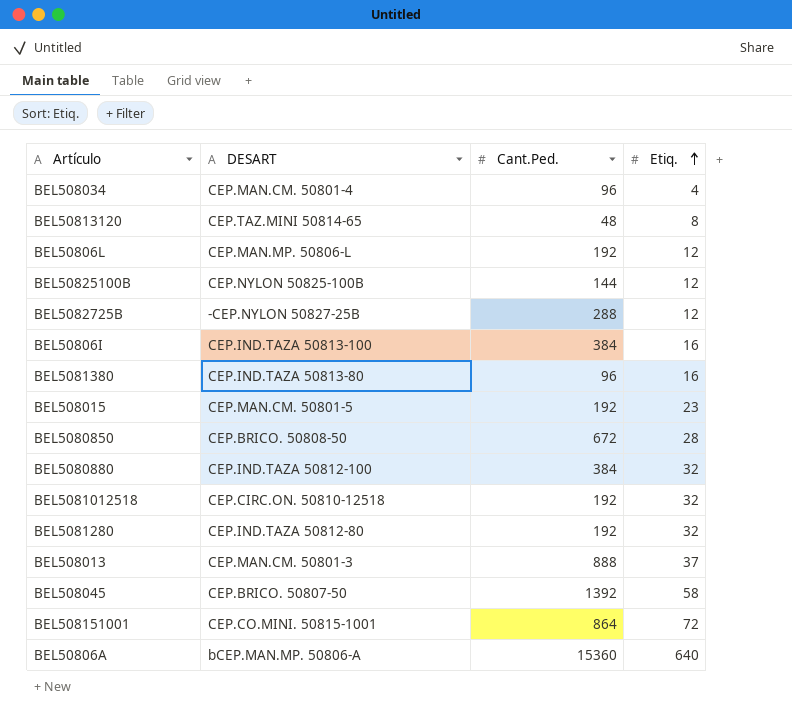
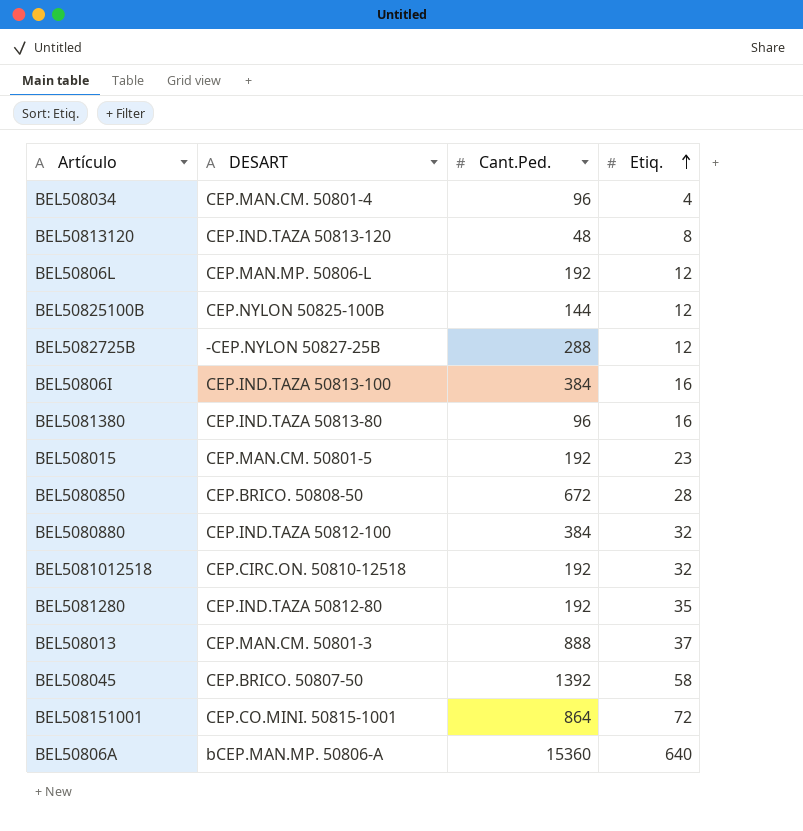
BEL50813120 | DESART: CEP.TAZ.MINI 50814-65 -> CEP.IND.TAZA 50813-120
BEL5081280 | Etiq.: 32 -> 35

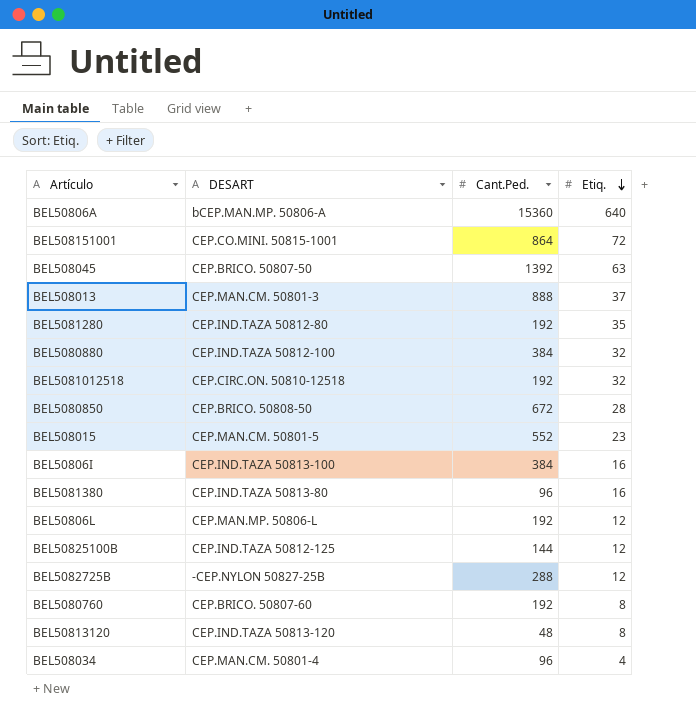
row order: Etiq. ascending -> Etiq. descending
BEL508045 | Etiq.: 58 -> 63
BEL508015 | Cant.Ped.: 192 -> 552
BEL50825100B | DESART: CEP.NYLON 50825-100B -> CEP.IND.TAZA 50812-125
row BEL5080760: none -> CEP.BRICO. 50807-60 | 192 | 8

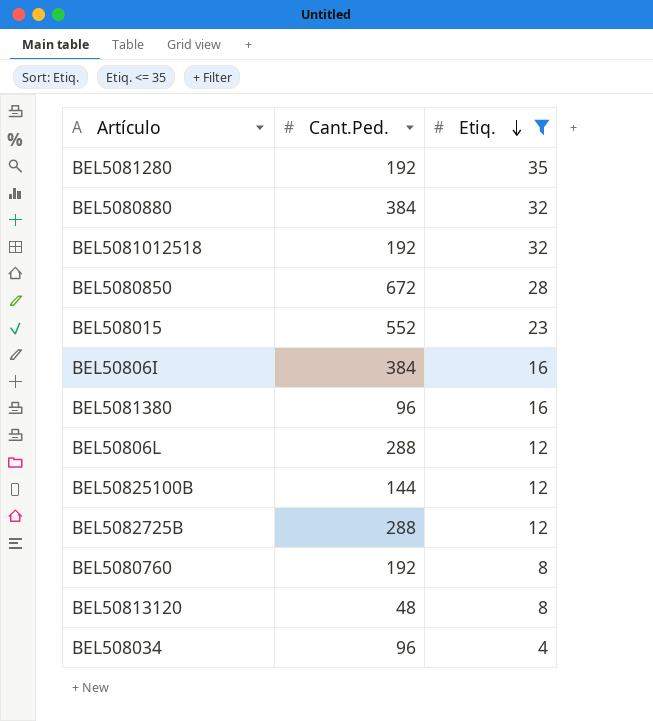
filter: none -> Etiq. <= 35
column DESART | position: 2 -> none
BEL50806L | Cant.Ped.: 192 -> 288

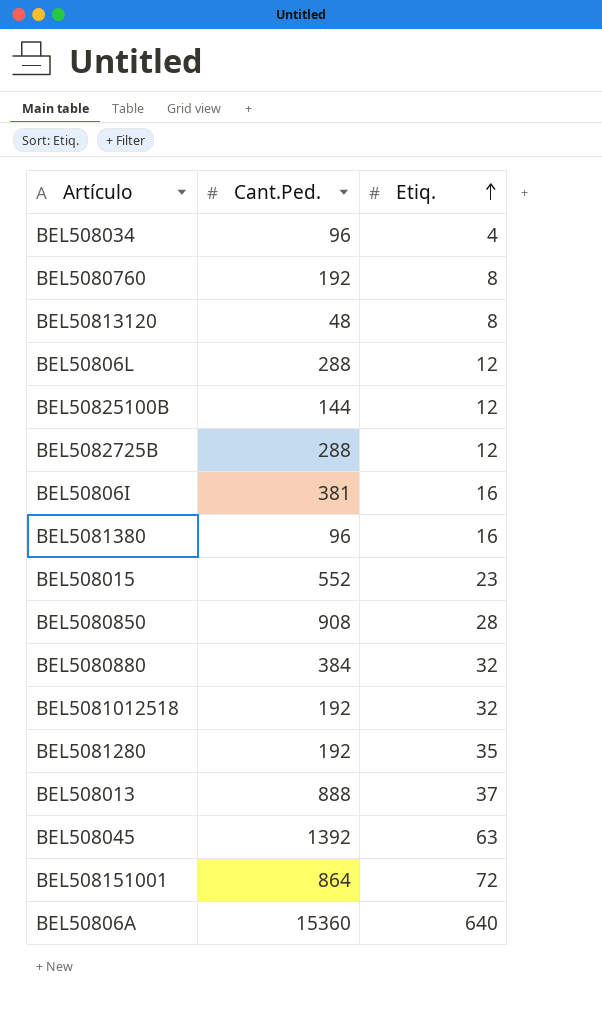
filter: Etiq. <= 35 -> none
row order: Etiq. descending -> Etiq. ascending
BEL50806I | Cant.Ped.: 384 -> 381
BEL5080850 | Cant.Ped.: 672 -> 908

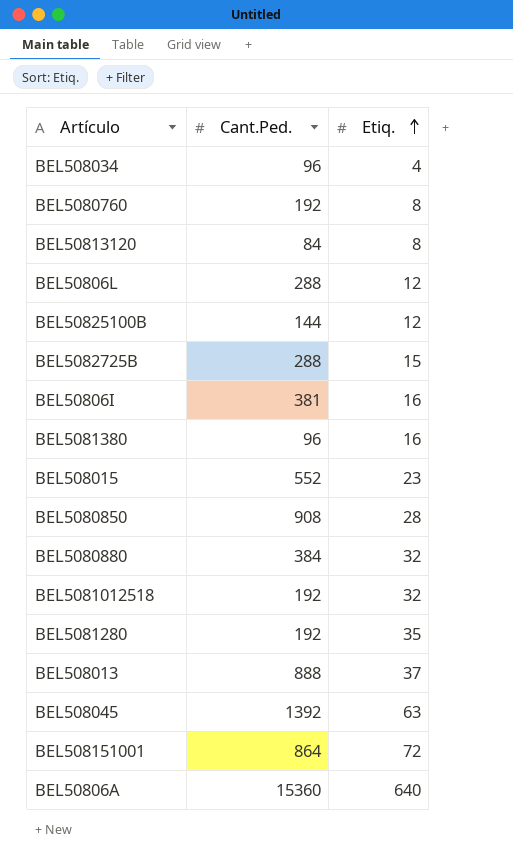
BEL50813120 | Cant.Ped.: 48 -> 84
BEL5082725B | Etiq.: 12 -> 15

